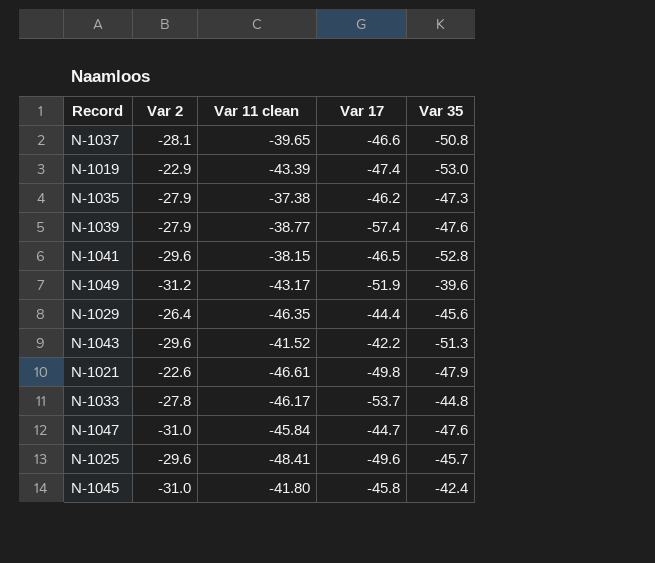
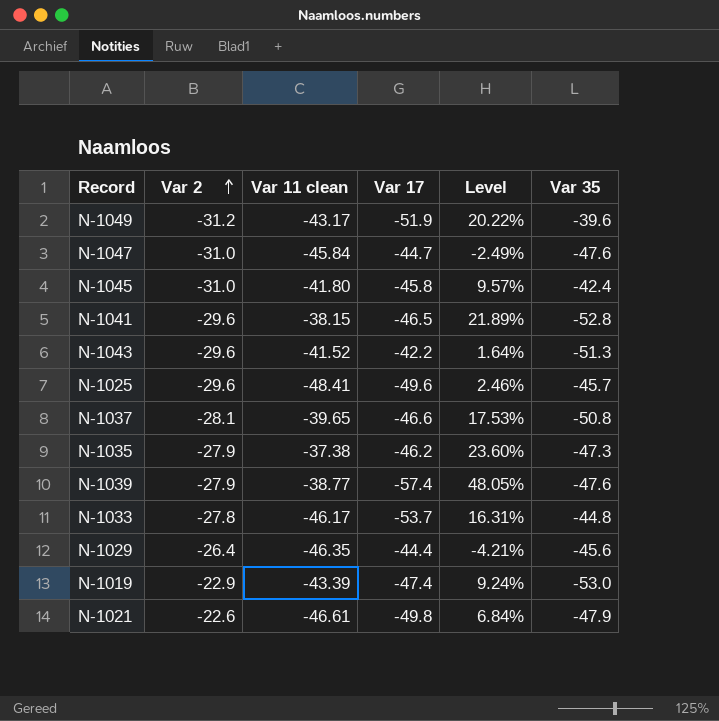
row order: none -> Var 2 ascending
column Level | formula: none -> ([Var 17] - [Var 11 clean]) / [Var 11 clean]

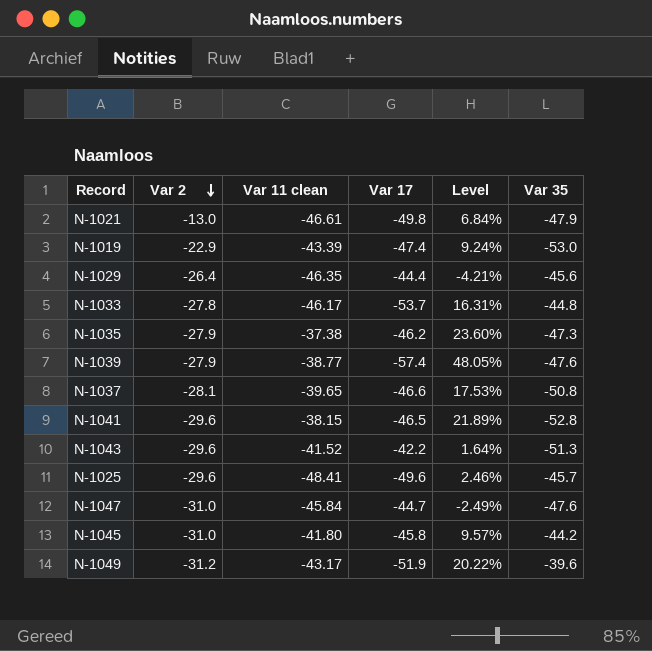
row order: Var 2 ascending -> Var 2 descending
N-1021 | Var 2: -22.6 -> -13.0
N-1045 | Var 35: -42.4 -> -44.2

